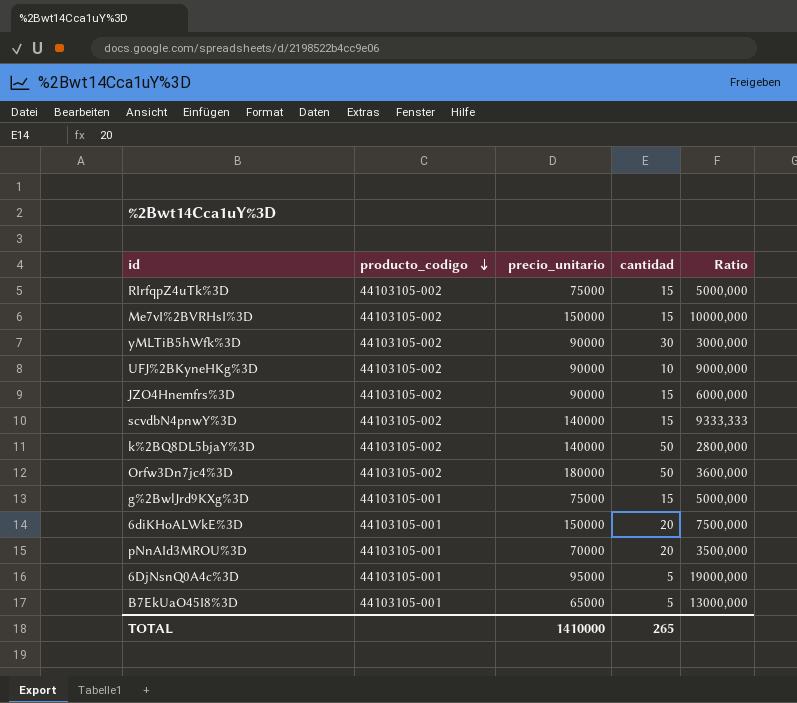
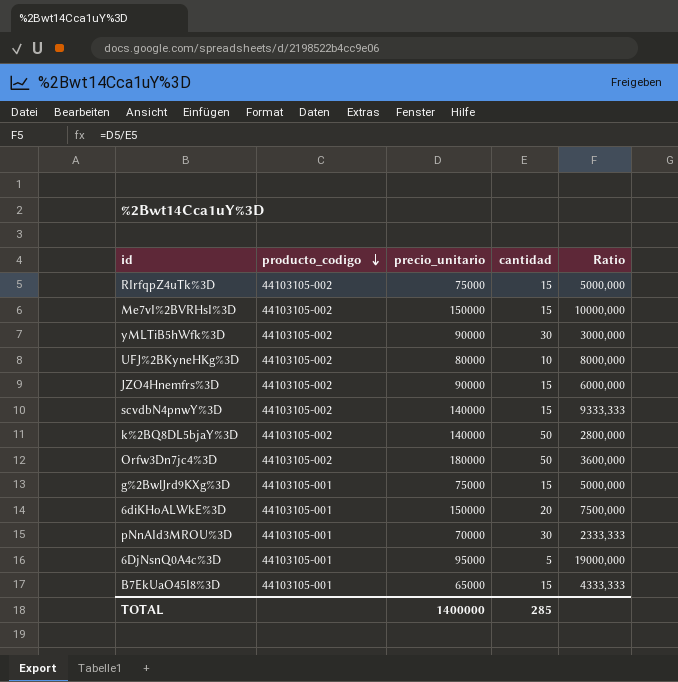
UFJ%2BKyneHKg%3D | precio_unitario: 90000 -> 80000
UFJ%2BKyneHKg%3D | Ratio: 9000,000 -> 8000,000
pNnAId3MROU%3D | cantidad: 20 -> 30
pNnAId3MROU%3D | Ratio: 3500,000 -> 2333,333
B7EkUaO45I8%3D | cantidad: 5 -> 15
B7EkUaO45I8%3D | Ratio: 13000,000 -> 4333,333
TOTAL | precio_unitario: 1410000 -> 1400000
TOTAL | cantidad: 265 -> 285

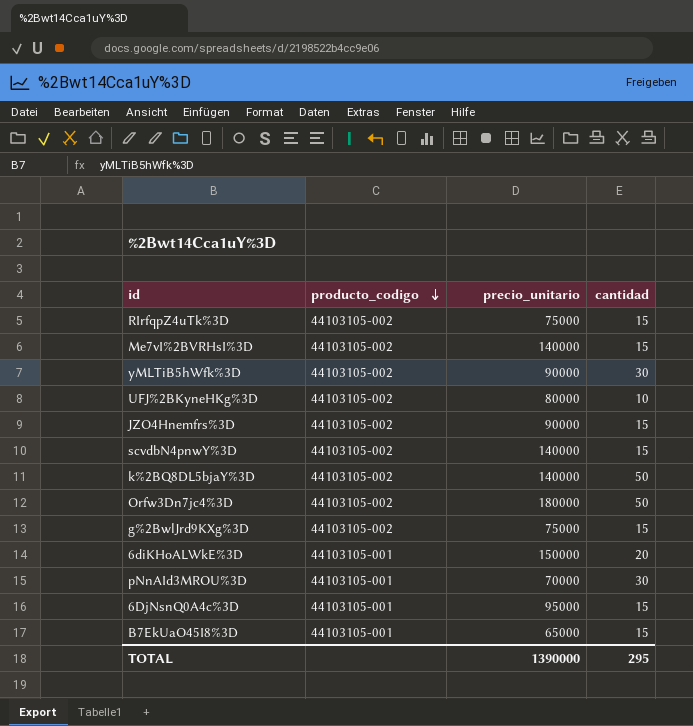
column Ratio | formula: [precio_unitario] / [cantidad] -> none
Me7vI%2BVRHsI%3D | precio_unitario: 150000 -> 140000
g%2BwlJrd9KXg%3D | producto_codigo: 44103105-001 -> 44103105-002
6DjNsnQ0A4c%3D | cantidad: 5 -> 15
TOTAL | precio_unitario: 1400000 -> 1390000
TOTAL | cantidad: 285 -> 295

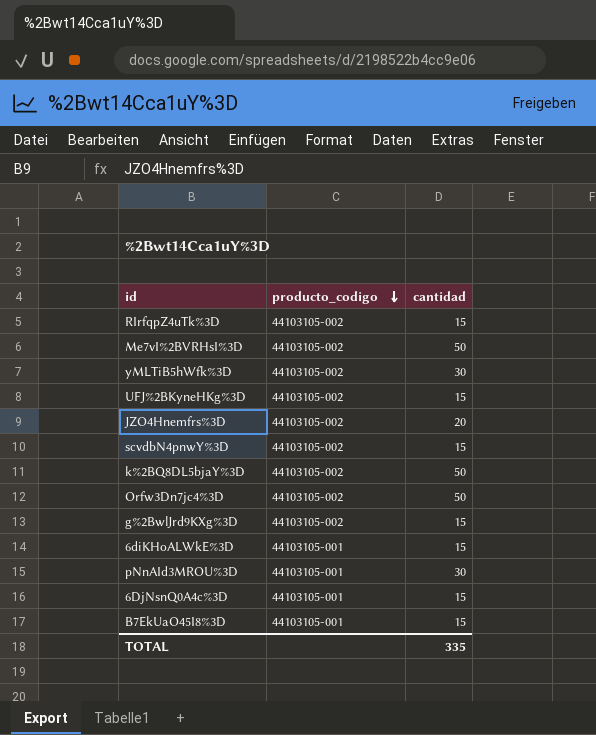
column precio_unitario | position: 3 -> none
Me7vI%2BVRHsI%3D | cantidad: 15 -> 50
UFJ%2BKyneHKg%3D | cantidad: 10 -> 15
JZO4Hnemfrs%3D | cantidad: 15 -> 20
6diKHoALWkE%3D | cantidad: 20 -> 15
TOTAL | cantidad: 295 -> 335

